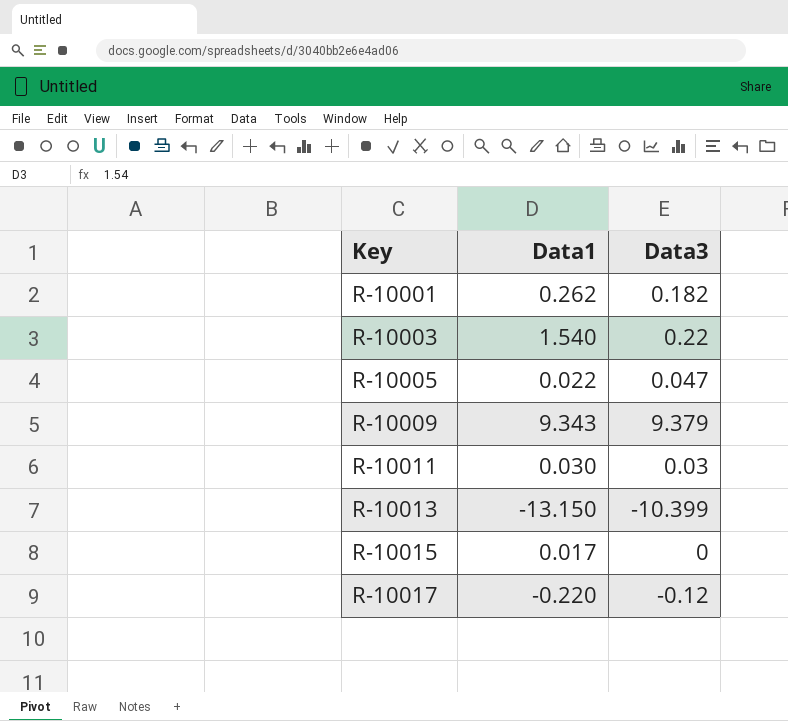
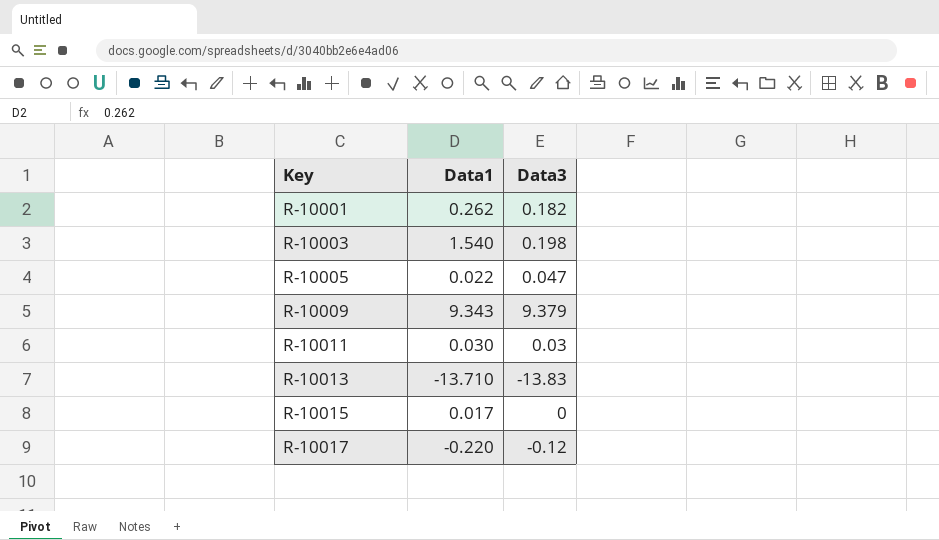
R-10003 | Data3: 0.22 -> 0.198
R-10013 | Data1: -13.150 -> -13.710
R-10013 | Data3: -10.399 -> -13.83

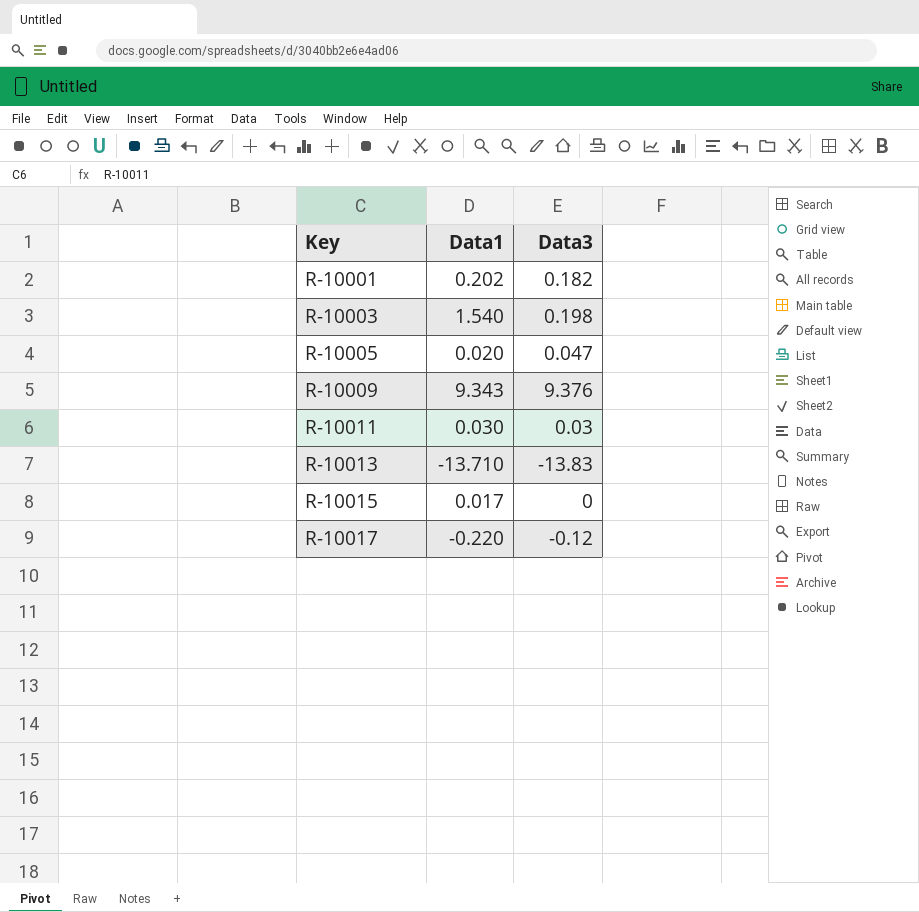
R-10001 | Data1: 0.262 -> 0.202
R-10005 | Data1: 0.022 -> 0.020
R-10009 | Data3: 9.379 -> 9.376

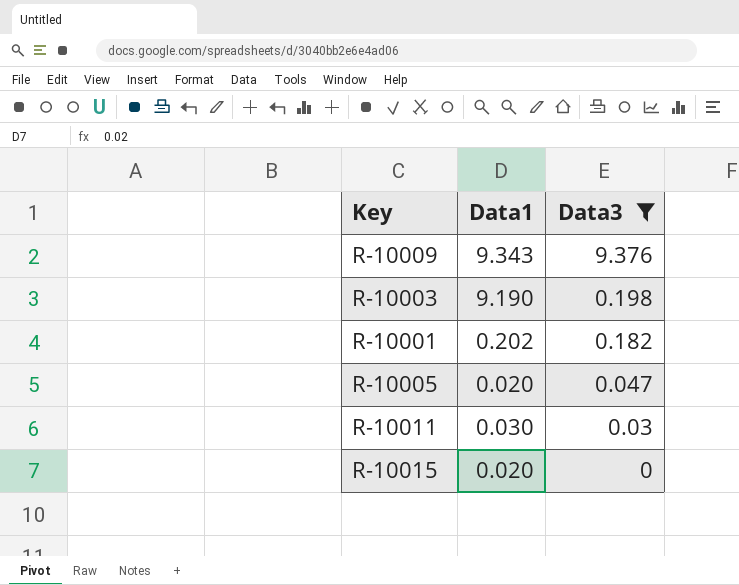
filter: none -> Data3 >= 0
row order: Key ascending -> Data3 descending
R-10003 | Data1: 1.540 -> 9.190
R-10015 | Data1: 0.017 -> 0.020

